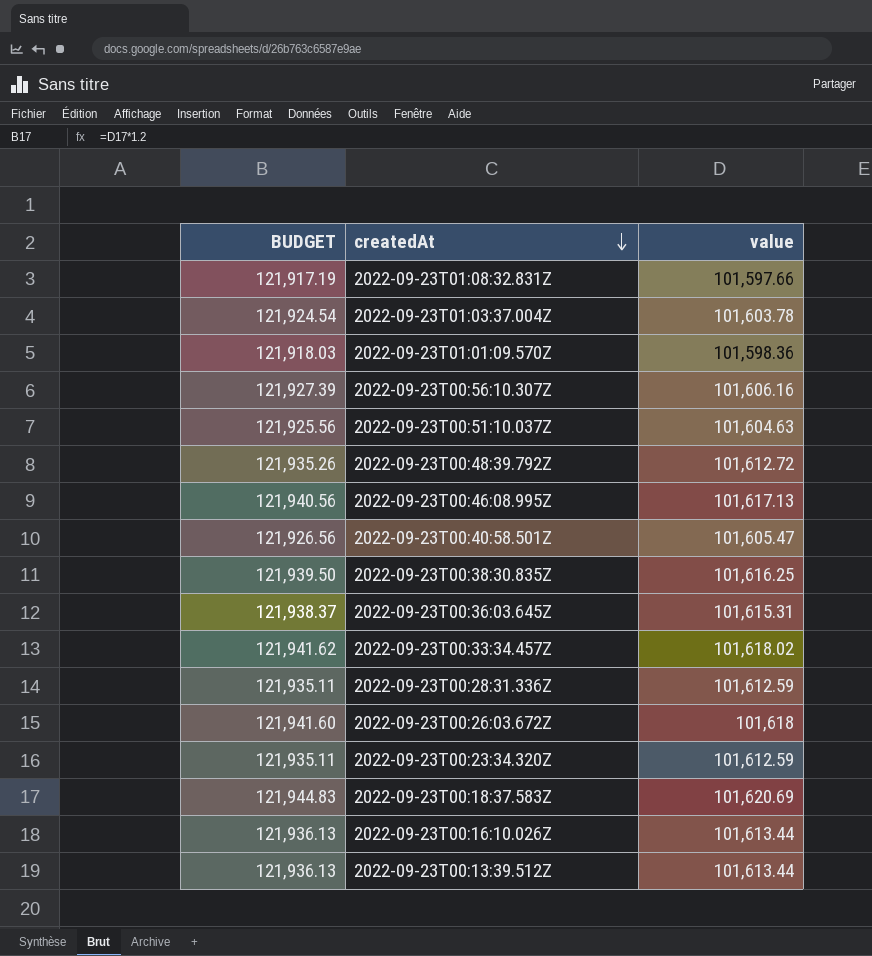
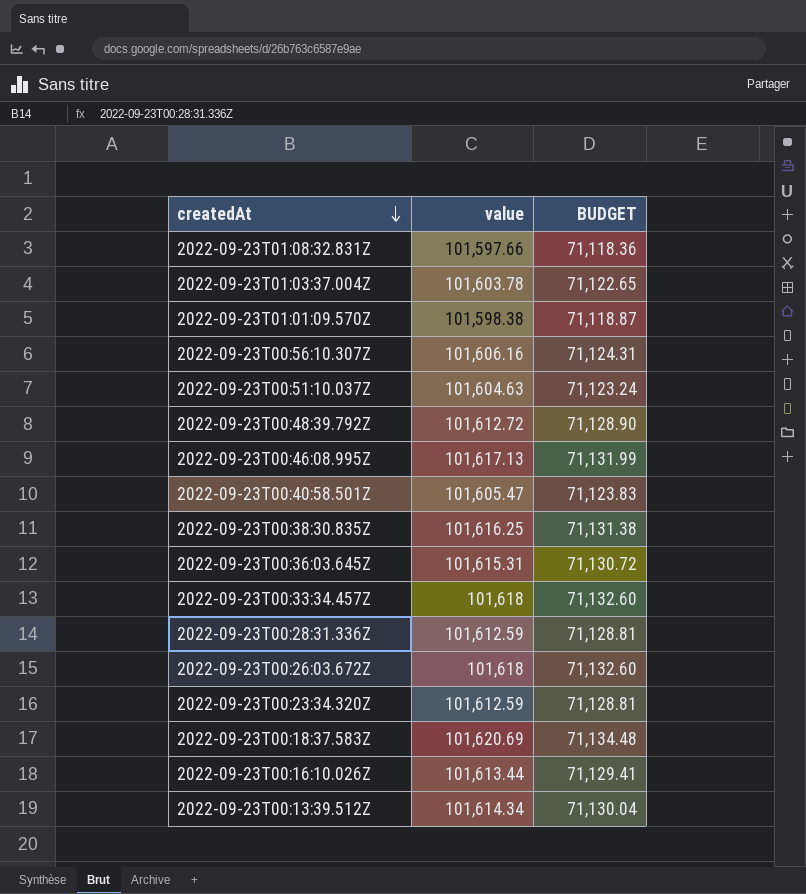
column BUDGET | formula: [value] * 1.2 -> [value] * 0.7
column BUDGET | position: 1 -> 3
2022-09-23T01:01:09.570Z | value: 101,598.36 -> 101,598.38
2022-09-23T00:33:34.457Z | value: 101,618.02 -> 101,618
2022-09-23T00:13:39.512Z | value: 101,613.44 -> 101,614.34

